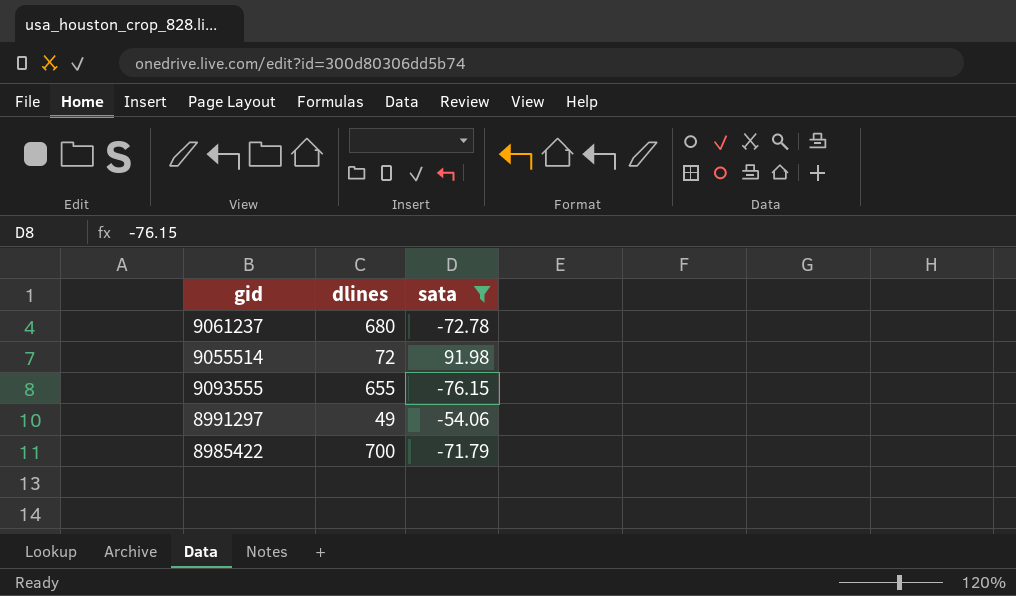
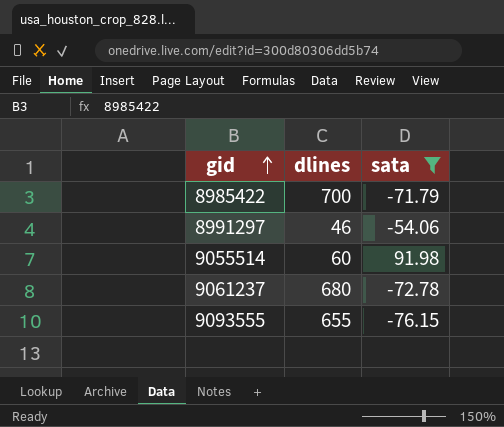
row order: none -> gid ascending
8991297 | dlines: 49 -> 46
9055514 | dlines: 72 -> 60

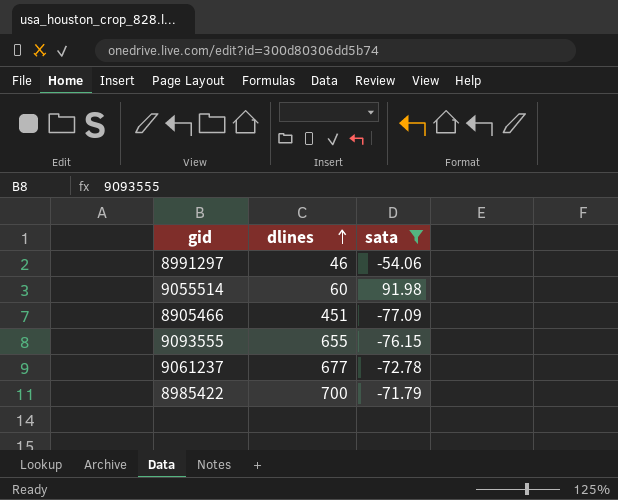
row order: gid ascending -> dlines ascending
row 8905466: none -> 451 | -77.09
9061237 | dlines: 680 -> 677

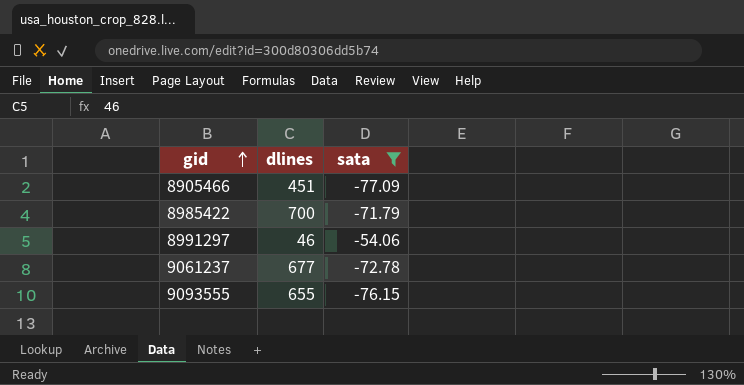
row order: dlines ascending -> gid ascending
row 9055514: 60 | 91.98 -> none

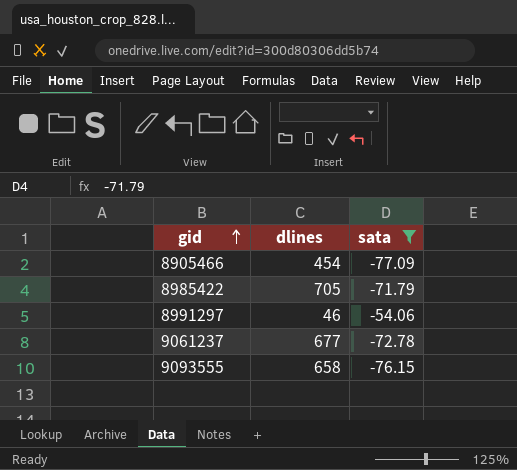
8905466 | dlines: 451 -> 454
8985422 | dlines: 700 -> 705
9093555 | dlines: 655 -> 658

